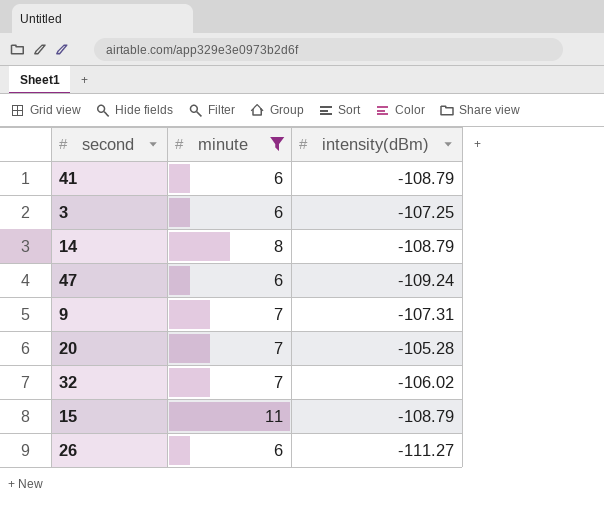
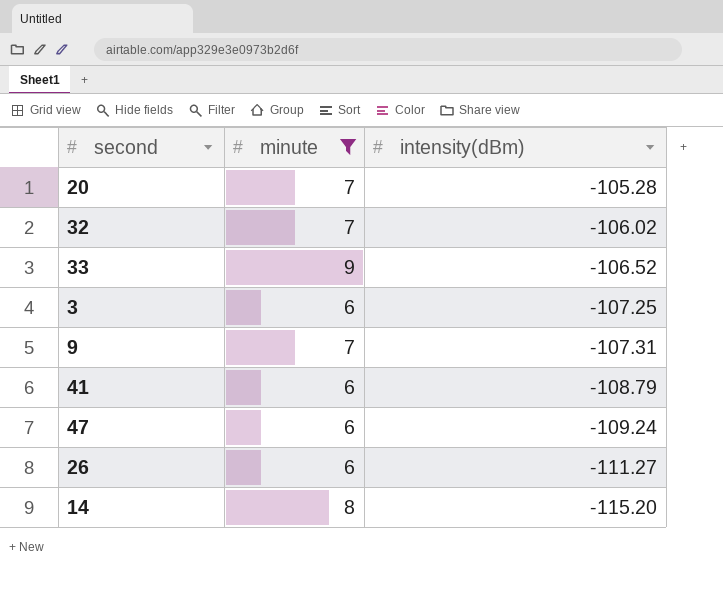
row order: none -> intensity(dBm) descending
row 15: 11 | -108.79 -> none
row 33: none -> 9 | -106.52
14 | intensity(dBm): -108.79 -> -115.20

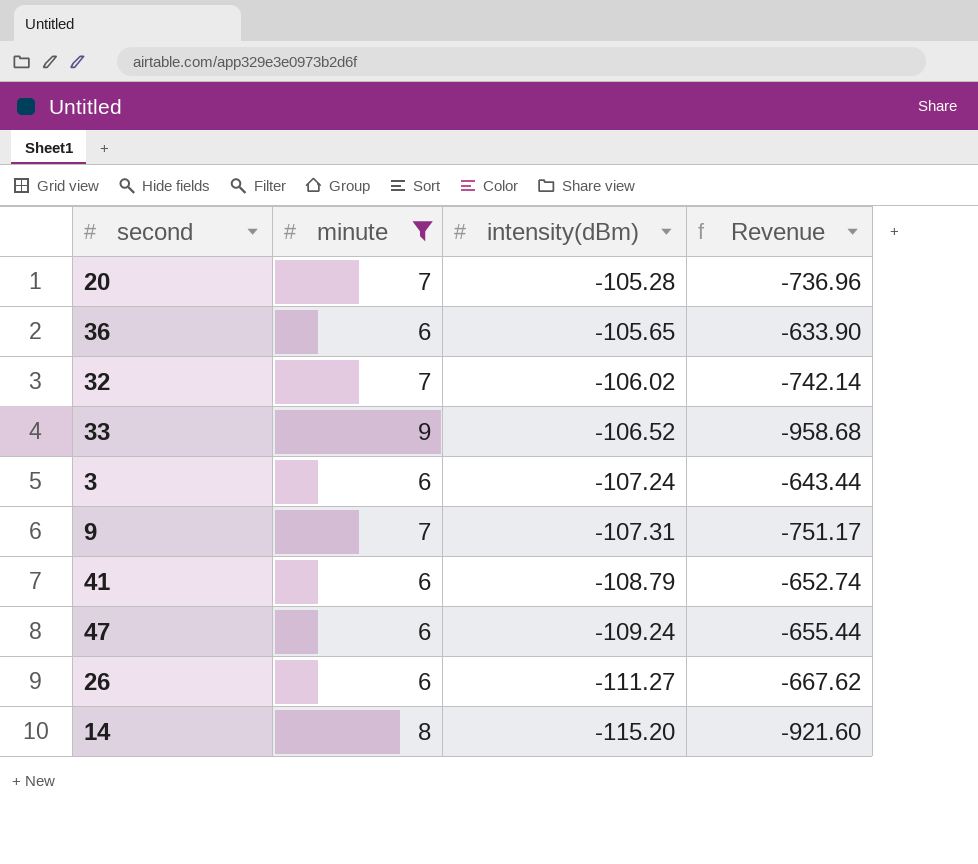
column Revenue | formula: none -> [minute] * [intensity(dBm)]
row 36: none -> 6 | -105.65 | -633.90
3 | intensity(dBm): -107.25 -> -107.24

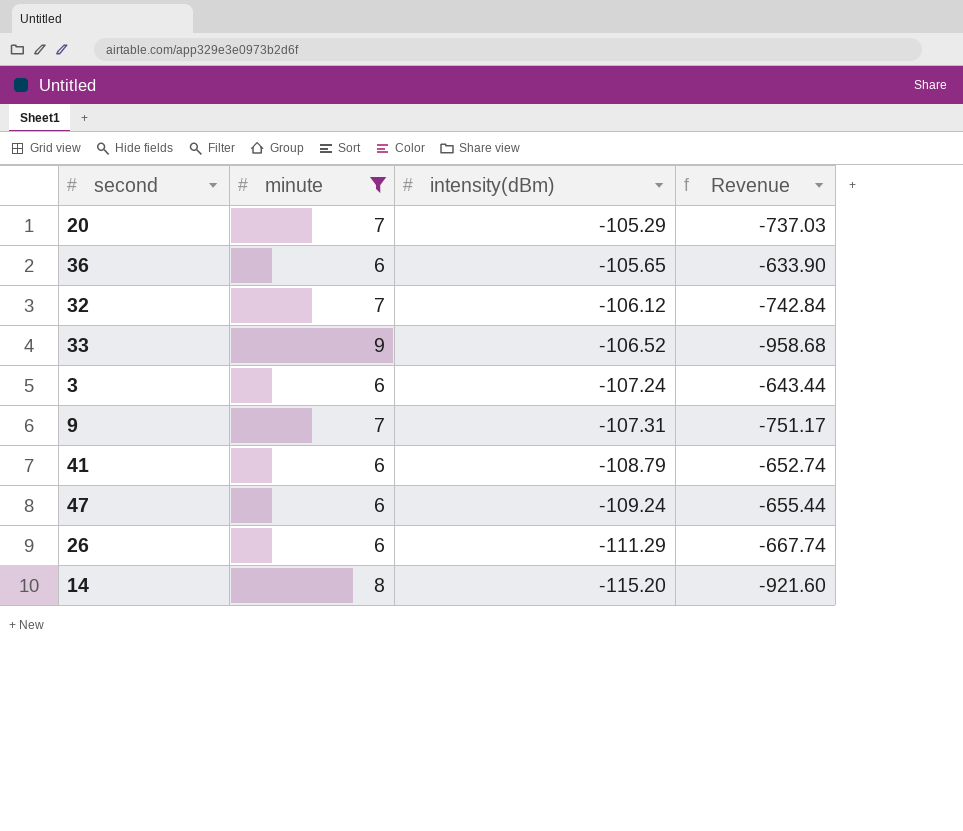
20 | intensity(dBm): -105.28 -> -105.29
20 | Revenue: -736.96 -> -737.03
32 | intensity(dBm): -106.02 -> -106.12
32 | Revenue: -742.14 -> -742.84
26 | intensity(dBm): -111.27 -> -111.29
26 | Revenue: -667.62 -> -667.74

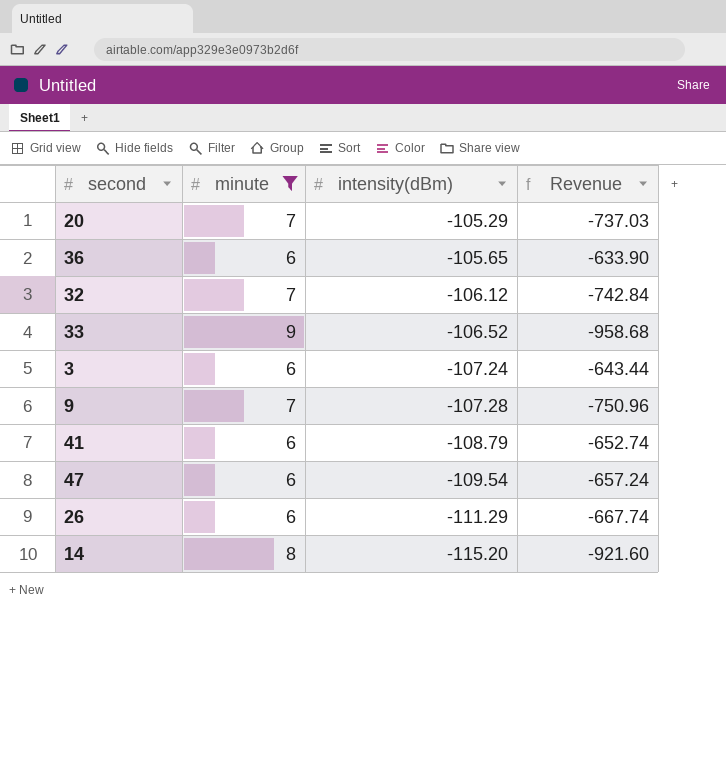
9 | intensity(dBm): -107.31 -> -107.28
9 | Revenue: -751.17 -> -750.96
47 | intensity(dBm): -109.24 -> -109.54
47 | Revenue: -655.44 -> -657.24

